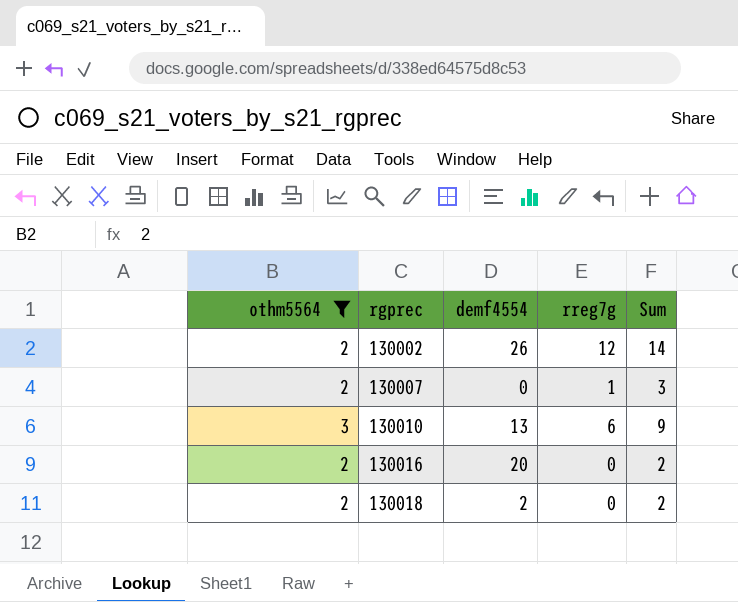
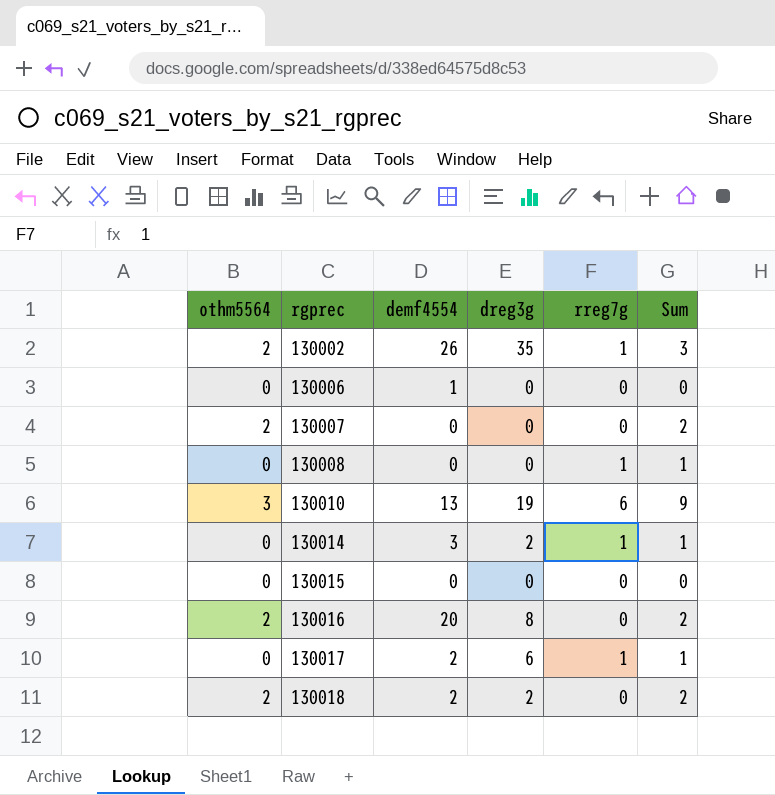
filter: othm5564 != 0 -> none
column dreg3g | position: none -> 4
130002 | rreg7g: 12 -> 1
130002 | Sum: 14 -> 3
130007 | rreg7g: 1 -> 0
130007 | Sum: 3 -> 2

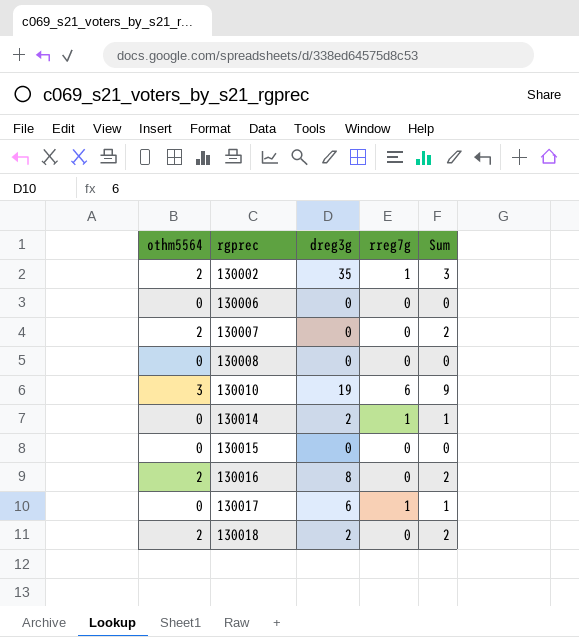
column demf4554 | position: 3 -> none
130008 | rreg7g: 1 -> 0
130008 | Sum: 1 -> 0

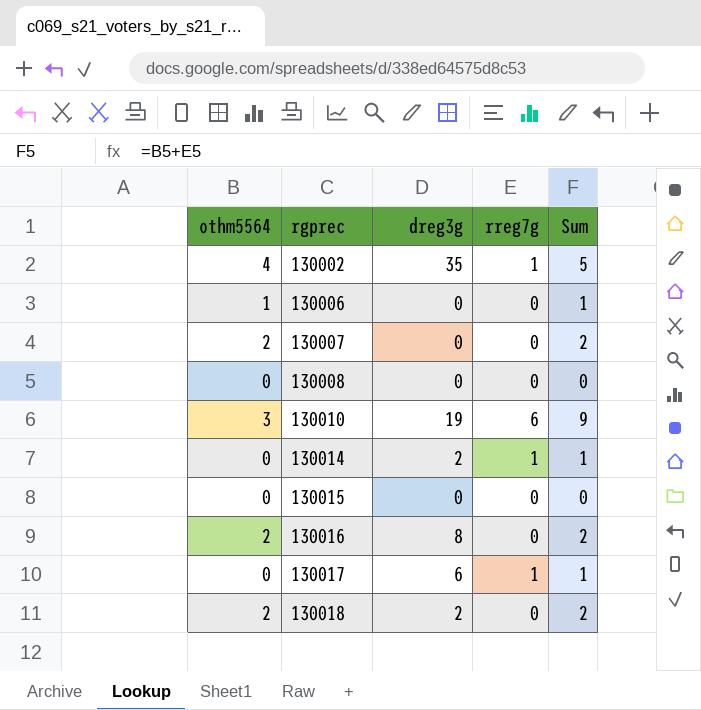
130002 | othm5564: 2 -> 4
130002 | Sum: 3 -> 5
130006 | othm5564: 0 -> 1
130006 | Sum: 0 -> 1

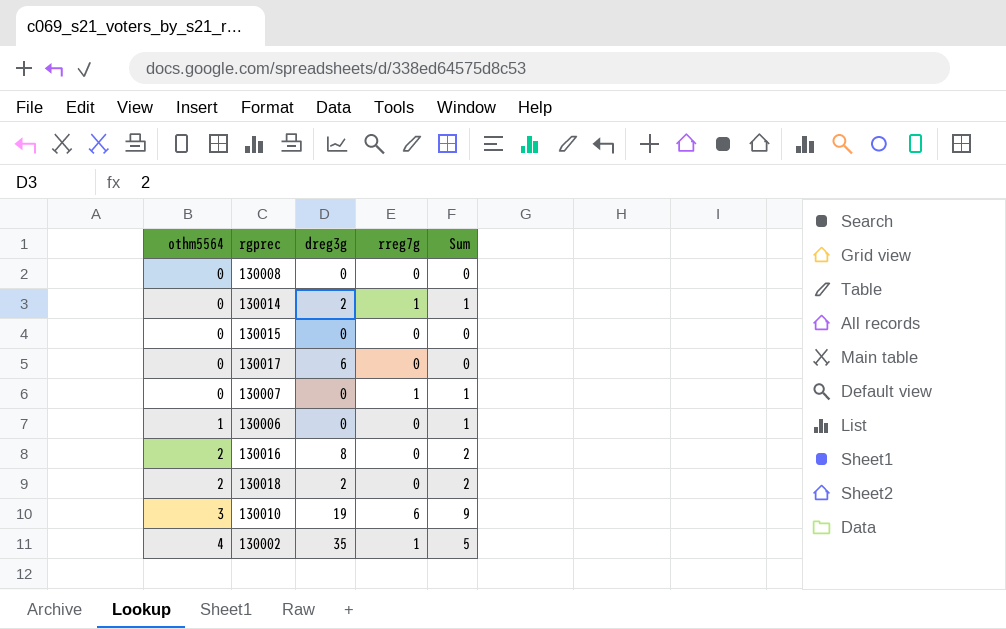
row order: rgprec ascending -> othm5564 ascending
130017 | rreg7g: 1 -> 0
130017 | Sum: 1 -> 0
130007 | othm5564: 2 -> 0
130007 | rreg7g: 0 -> 1
130007 | Sum: 2 -> 1

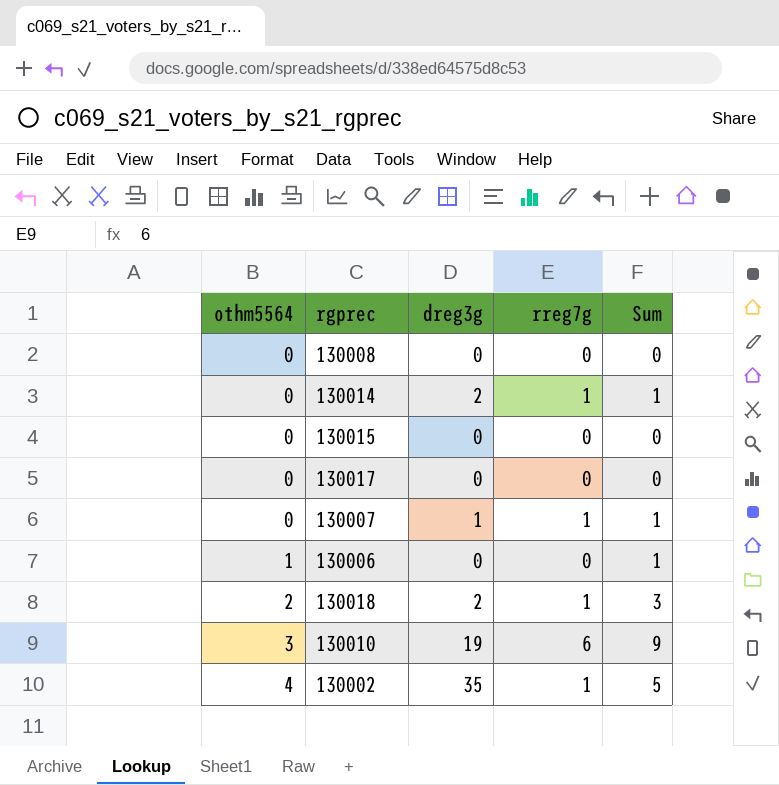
row 130016: 2 | 8 | 0 | 2 -> none
130017 | dreg3g: 6 -> 0
130007 | dreg3g: 0 -> 1
130018 | rreg7g: 0 -> 1
130018 | Sum: 2 -> 3

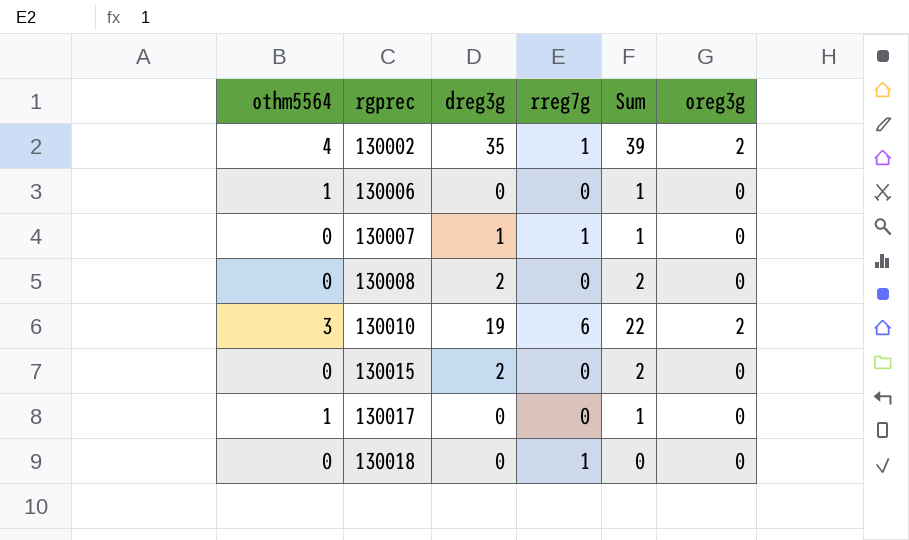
row order: othm5564 ascending -> rgprec ascending
column Sum | formula: [othm5564] + [rreg7g] -> [othm5564] + [dreg3g]
column oreg3g | position: none -> 6
row 130014: 0 | 2 | 1 | 1 -> none
130008 | dreg3g: 0 -> 2
130015 | dreg3g: 0 -> 2
130017 | othm5564: 0 -> 1
130018 | othm5564: 2 -> 0
130018 | dreg3g: 2 -> 0

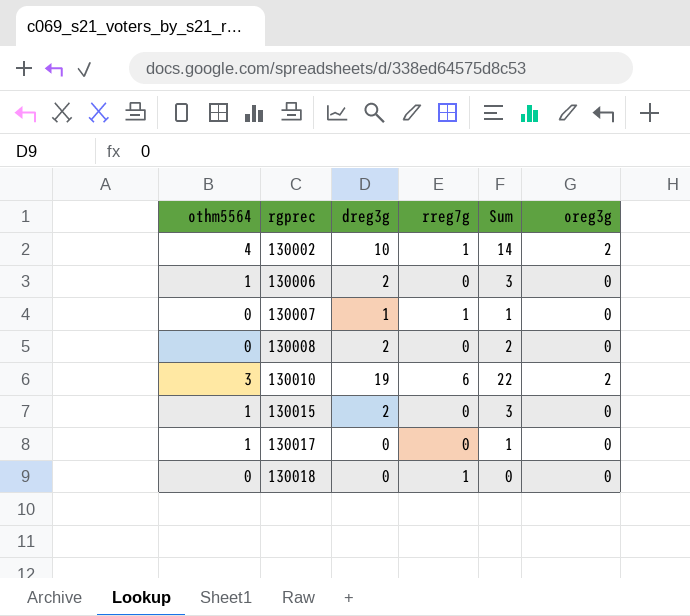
130002 | dreg3g: 35 -> 10
130002 | Sum: 39 -> 14
130006 | dreg3g: 0 -> 2
130006 | Sum: 1 -> 3
130015 | othm5564: 0 -> 1
130015 | Sum: 2 -> 3

